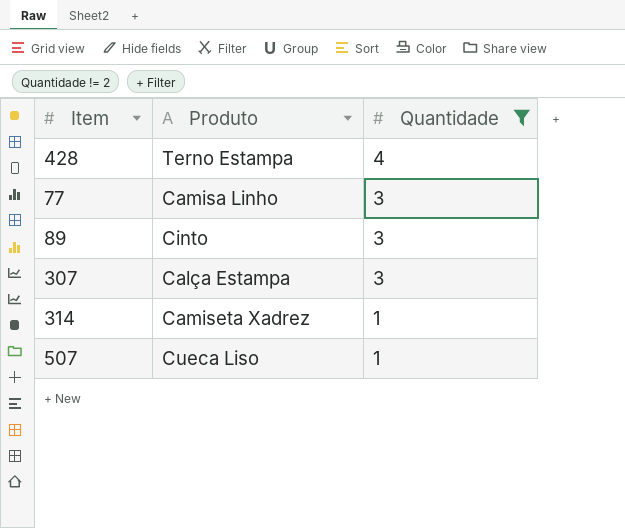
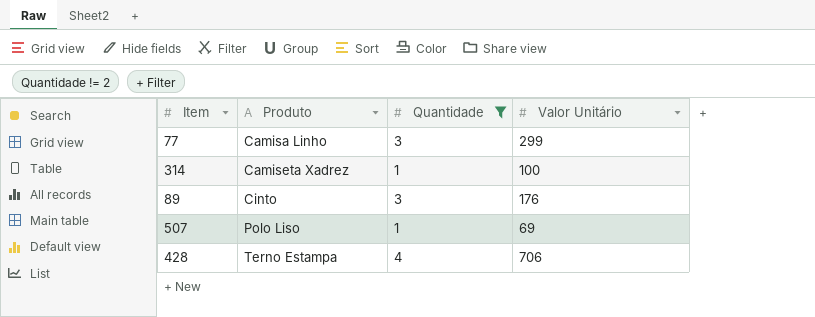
row order: Quantidade descending -> Produto ascending
column Valor Unitário | position: none -> 4
row 307: Calça Estampa | 3 -> none
507 | Produto: Cueca Liso -> Polo Liso

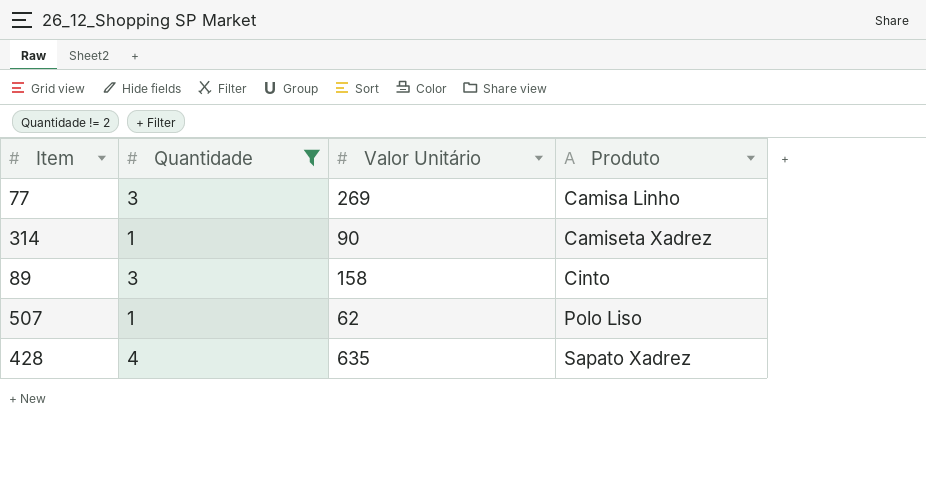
column Produto | position: 2 -> 4
77 | Valor Unitário: 299 -> 269
314 | Valor Unitário: 100 -> 90
89 | Valor Unitário: 176 -> 158
507 | Valor Unitário: 69 -> 62
428 | Valor Unitário: 706 -> 635
428 | Produto: Terno Estampa -> Sapato Xadrez

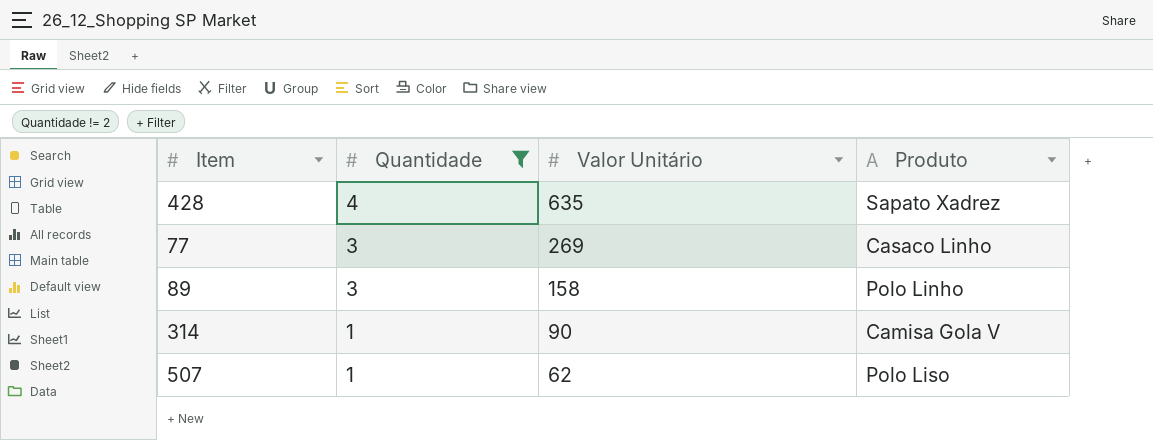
row order: Produto ascending -> Quantidade descending
77 | Produto: Camisa Linho -> Casaco Linho
89 | Produto: Cinto -> Polo Linho
314 | Produto: Camiseta Xadrez -> Camisa Gola V

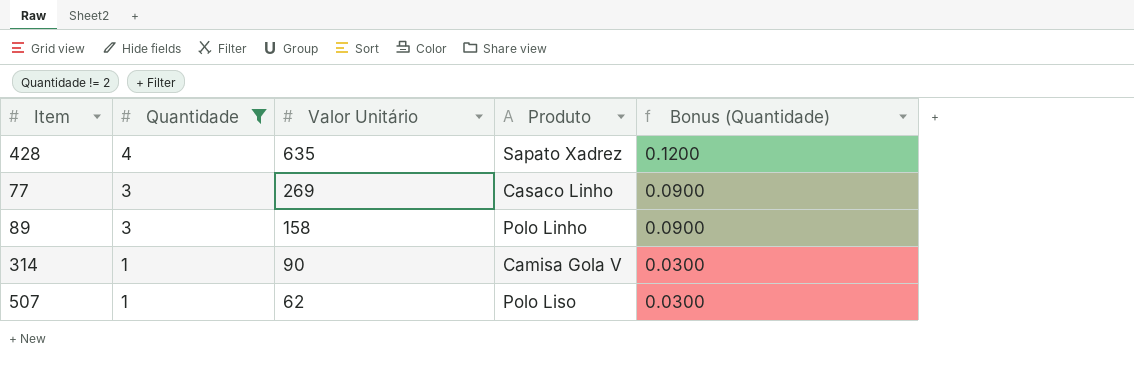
column Bonus (Quantidade) | formula: none -> [Quantidade] * 0.03

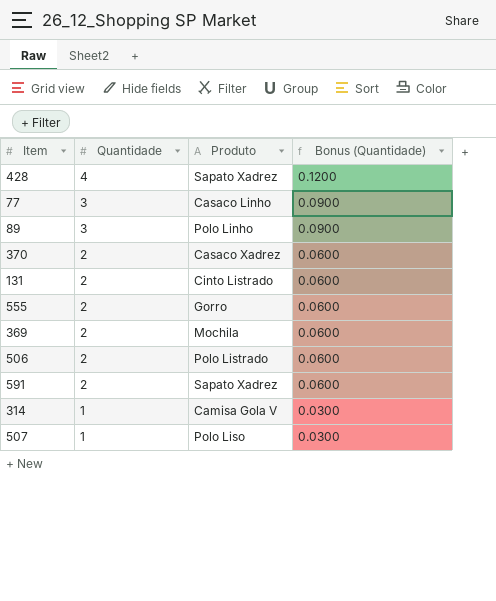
filter: Quantidade != 2 -> none
column Valor Unitário | position: 3 -> none

